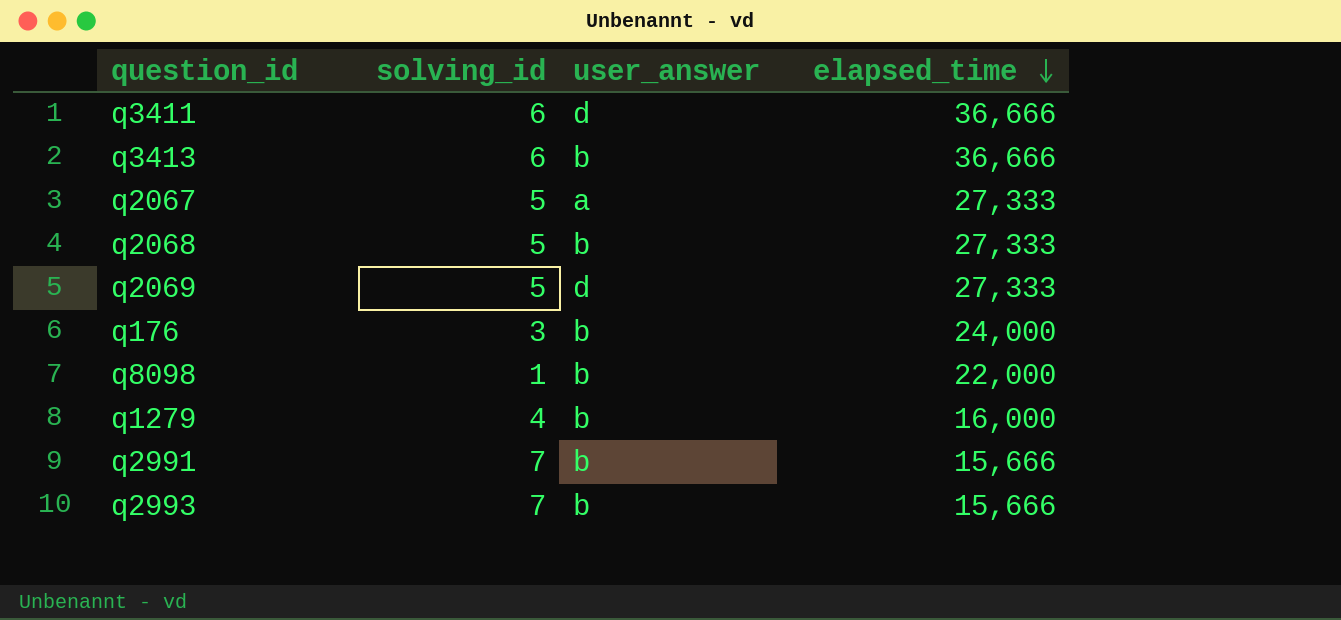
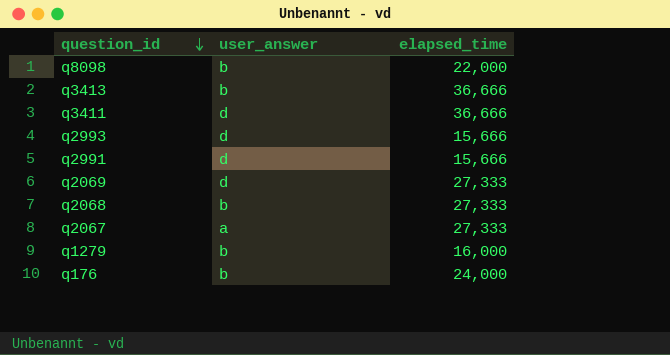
row order: elapsed_time descending -> question_id descending
column solving_id | position: 2 -> none
q2993 | user_answer: b -> d
q2991 | user_answer: b -> d

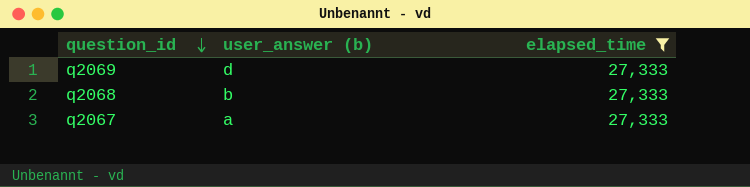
filter: none -> elapsed_time = 27,333
column name: user_answer -> user_answer (b)

